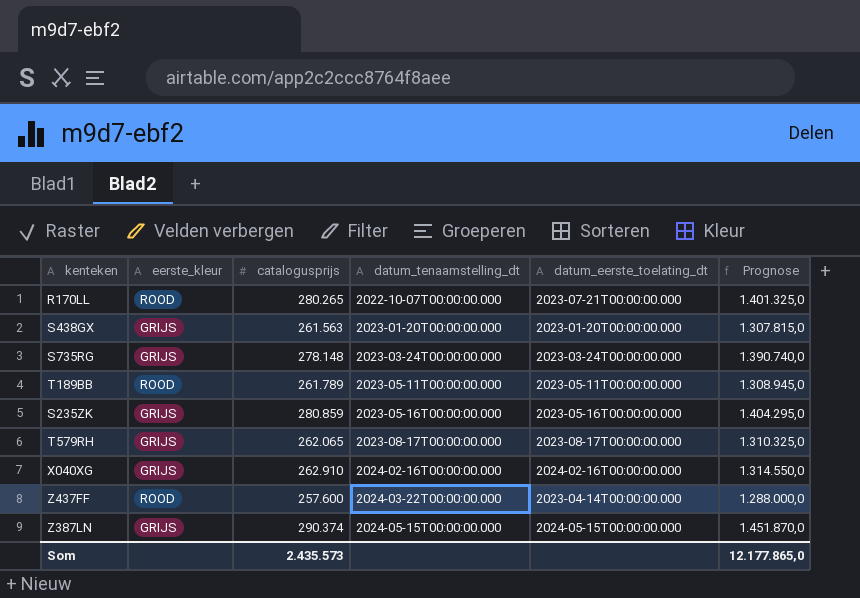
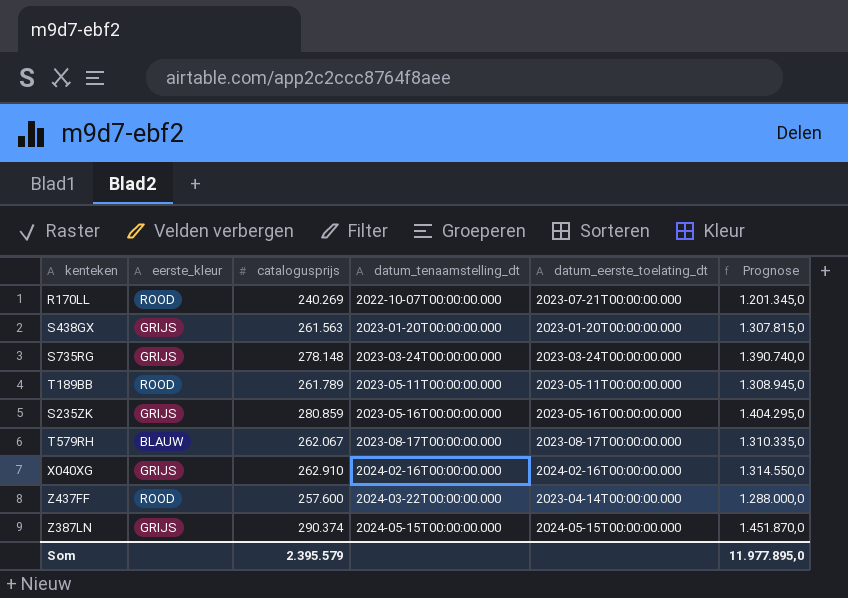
R170LL | catalogusprijs: 280.265 -> 240.269
R170LL | Prognose: 1.401.325,0 -> 1.201.345,0
T579RH | eerste_kleur: GRIJS -> BLAUW
T579RH | catalogusprijs: 262.065 -> 262.067
T579RH | Prognose: 1.310.325,0 -> 1.310.335,0
Som | catalogusprijs: 2.435.573 -> 2.395.579
Som | Prognose: 12.177.865,0 -> 11.977.895,0

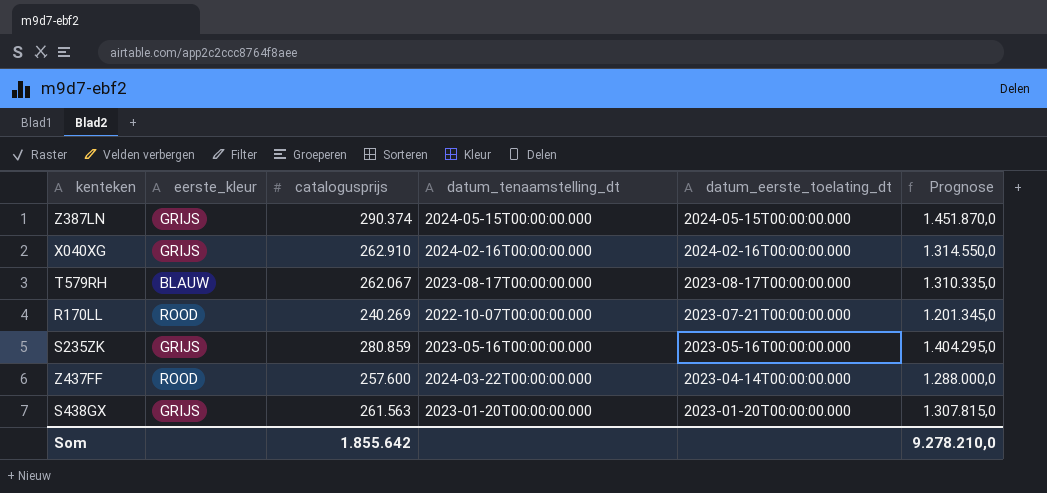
row order: datum_tenaamstelling_dt ascending -> datum_eerste_toelating_dt descending
row S735RG: GRIJS | 278.148 | 2023-03-24T00:00:00.000 | 2023-03-24T00:00:00.000 | 1.390.740,0 -> none
row T189BB: ROOD | 261.789 | 2023-05-11T00:00:00.000 | 2023-05-11T00:00:00.000 | 1.308.945,0 -> none
Som | catalogusprijs: 2.395.579 -> 1.855.642
Som | Prognose: 11.977.895,0 -> 9.278.210,0

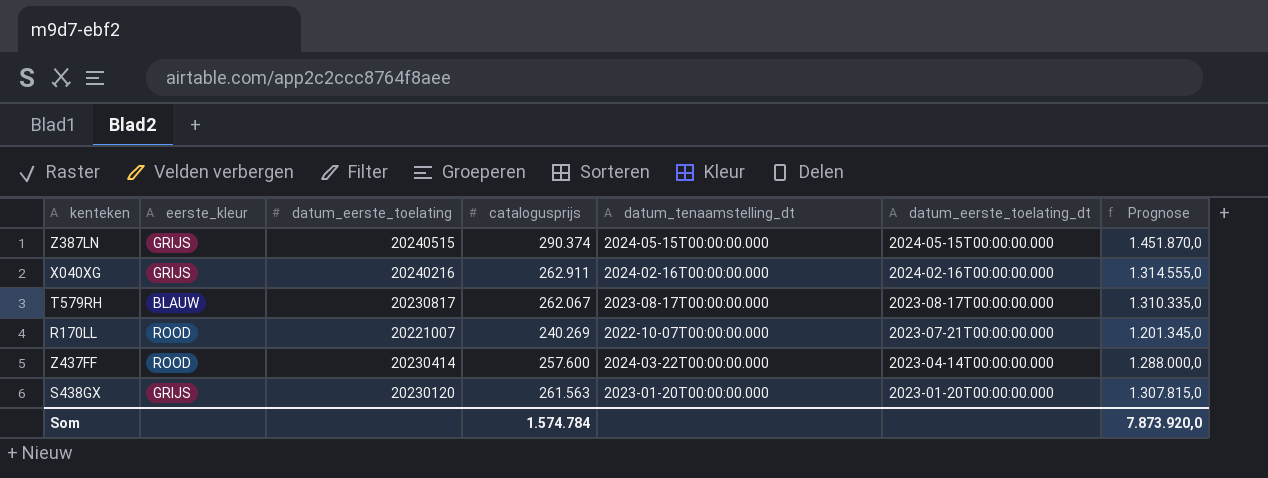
column datum_eerste_toelating | position: none -> 3
row S235ZK: GRIJS | 280.859 | 2023-05-16T00:00:00.000 | 2023-05-16T00:00:00.000 | 1.404.295,0 -> none
X040XG | catalogusprijs: 262.910 -> 262.911
X040XG | Prognose: 1.314.550,0 -> 1.314.555,0
Som | catalogusprijs: 1.855.642 -> 1.574.784
Som | Prognose: 9.278.210,0 -> 7.873.920,0

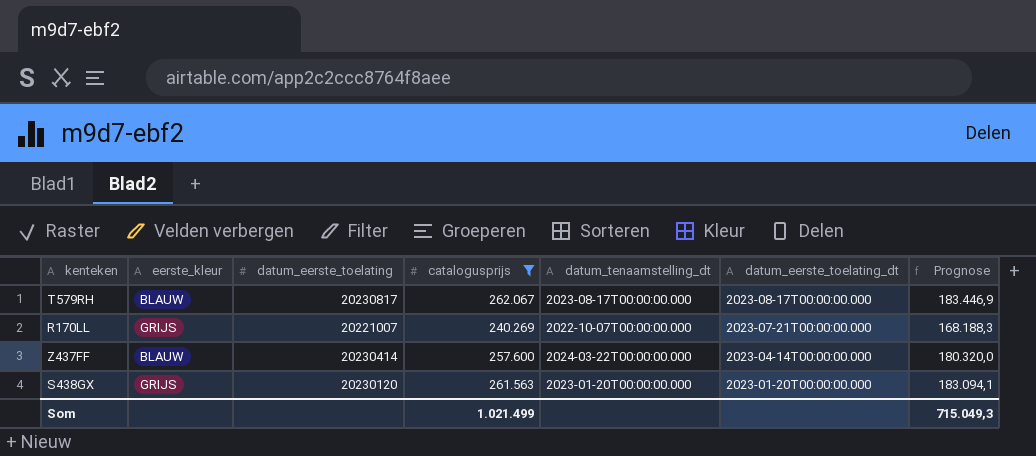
filter: none -> catalogusprijs <= 262.067
column Prognose | formula: [catalogusprijs] * 5 -> [catalogusprijs] * 0,7
R170LL | eerste_kleur: ROOD -> GRIJS
Z437FF | eerste_kleur: ROOD -> BLAUW
Som | catalogusprijs: 1.574.784 -> 1.021.499
Som | Prognose: 7.873.920,0 -> 715.049,3

